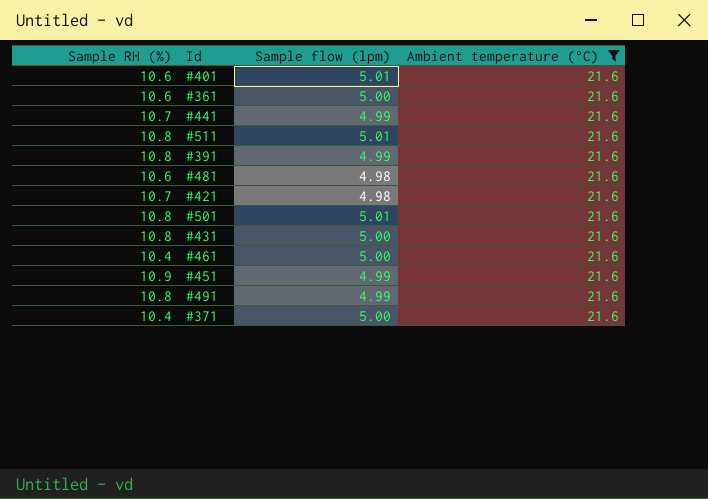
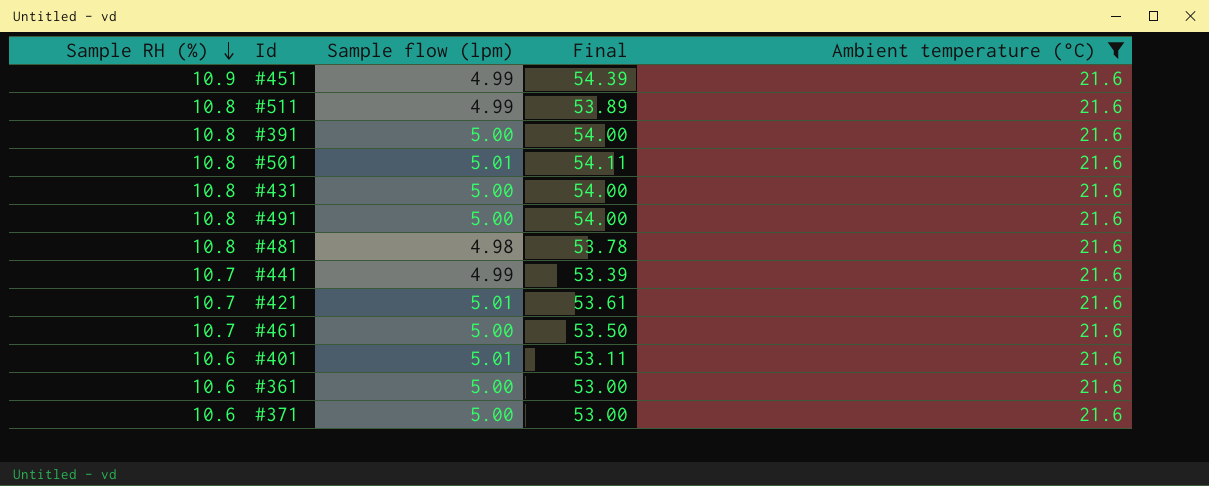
row order: none -> Sample RH (%) descending
column Final | formula: none -> [Sample RH (%)] * [Sample flow (lpm)]
#511 | Sample flow (lpm): 5.01 -> 4.99
#391 | Sample flow (lpm): 4.99 -> 5.00
#491 | Sample flow (lpm): 4.99 -> 5.00
#481 | Sample RH (%): 10.6 -> 10.8
#421 | Sample flow (lpm): 4.98 -> 5.01
#461 | Sample RH (%): 10.4 -> 10.7
#371 | Sample RH (%): 10.4 -> 10.6

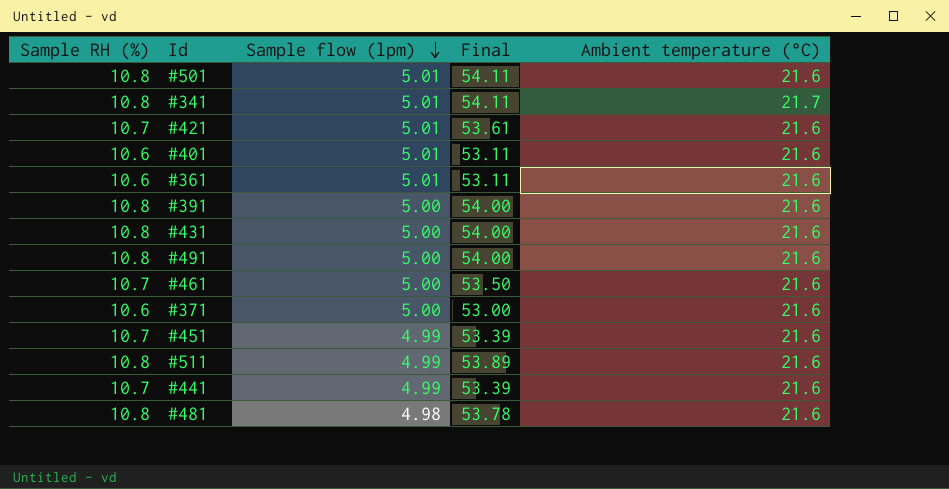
filter: Ambient temperature (°C) = 21.6 -> none
row order: Sample RH (%) descending -> Sample flow (lpm) descending
#361 | Sample flow (lpm): 5.00 -> 5.01
#361 | Final: 53.00 -> 53.11
#451 | Sample RH (%): 10.9 -> 10.7
#451 | Final: 54.39 -> 53.39

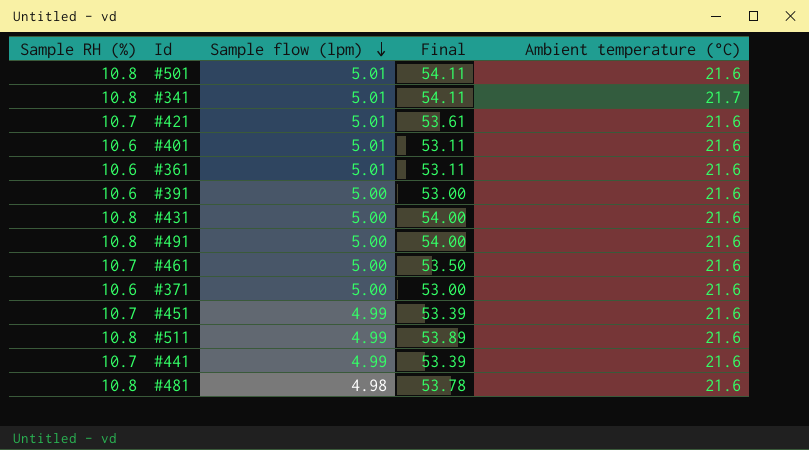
#391 | Sample RH (%): 10.8 -> 10.6
#391 | Final: 54.00 -> 53.00

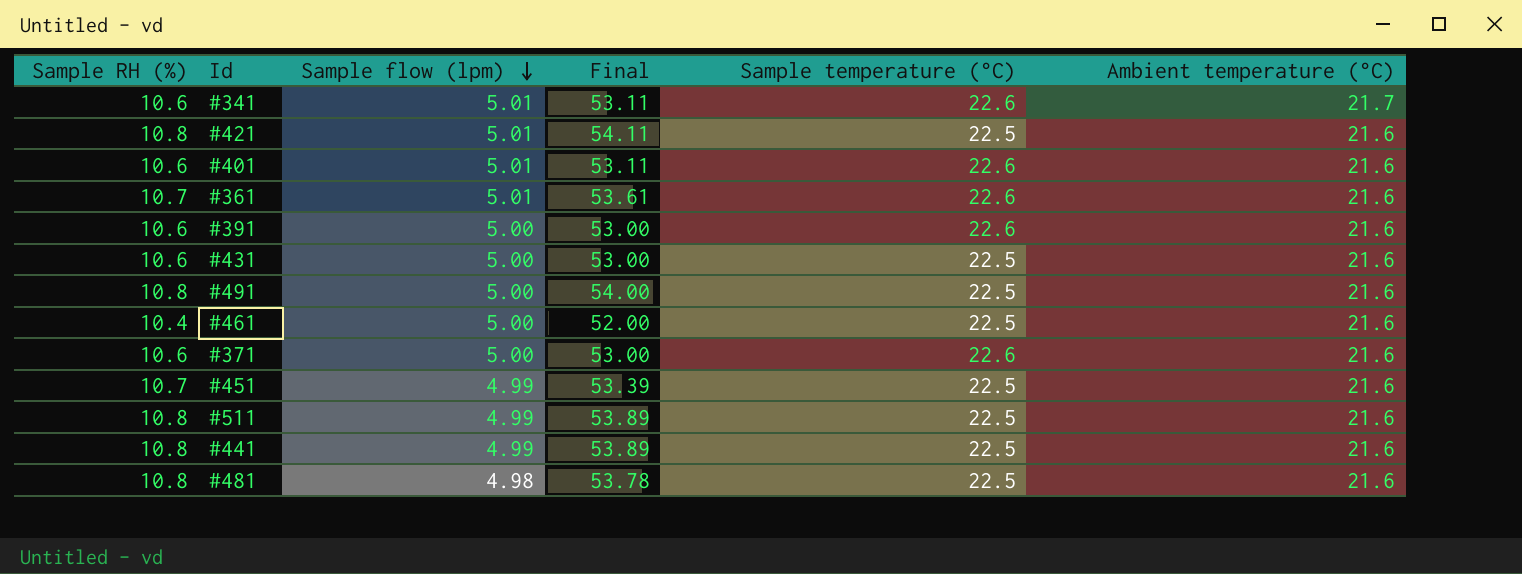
column Sample temperature (°C) | position: none -> 5
row #501: 10.8 | 5.01 | 54.11 | 21.6 -> none
#341 | Sample RH (%): 10.8 -> 10.6
#341 | Final: 54.11 -> 53.11
#421 | Sample RH (%): 10.7 -> 10.8
#421 | Final: 53.61 -> 54.11
#361 | Sample RH (%): 10.6 -> 10.7
#361 | Final: 53.11 -> 53.61
#431 | Sample RH (%): 10.8 -> 10.6
#431 | Final: 54.00 -> 53.00
#461 | Sample RH (%): 10.7 -> 10.4
#461 | Final: 53.50 -> 52.00
#441 | Sample RH (%): 10.7 -> 10.8
#441 | Final: 53.39 -> 53.89

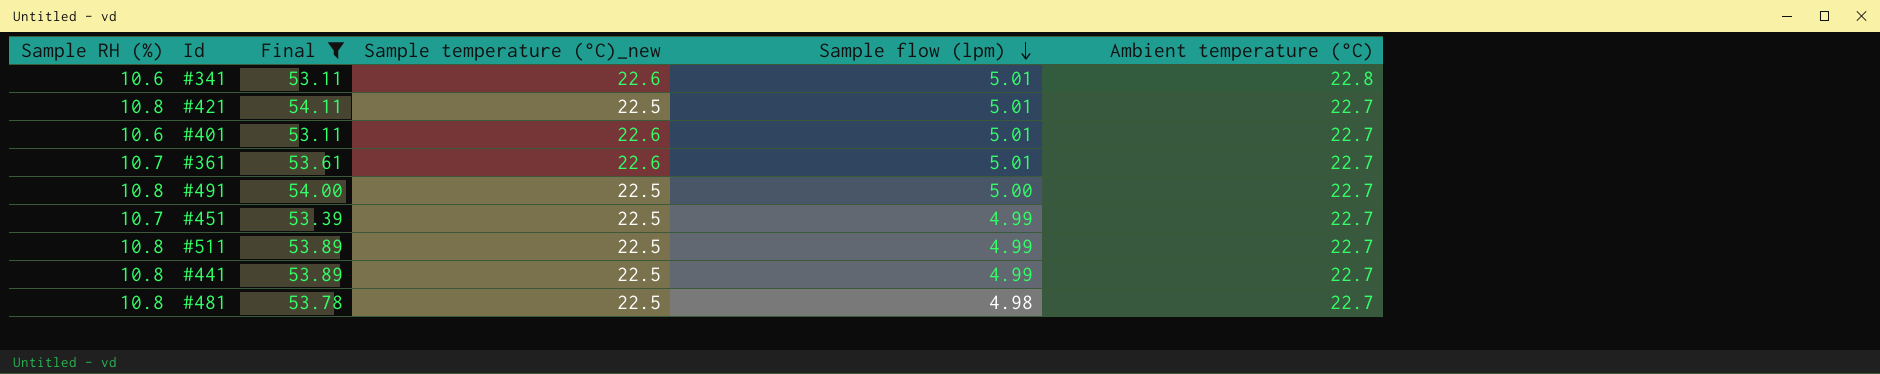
filter: none -> Final >= 53.11
column name: Sample temperature (°C) -> Sample temperature (°C)_new
column Sample flow (lpm) | position: 3 -> 5
#341 | Ambient temperature (°C): 21.7 -> 22.8
#421 | Ambient temperature (°C): 21.6 -> 22.7
#401 | Ambient temperature (°C): 21.6 -> 22.7
#361 | Ambient temperature (°C): 21.6 -> 22.7
#491 | Ambient temperature (°C): 21.6 -> 22.7
#451 | Ambient temperature (°C): 21.6 -> 22.7
#511 | Ambient temperature (°C): 21.6 -> 22.7
#441 | Ambient temperature (°C): 21.6 -> 22.7
#481 | Ambient temperature (°C): 21.6 -> 22.7

